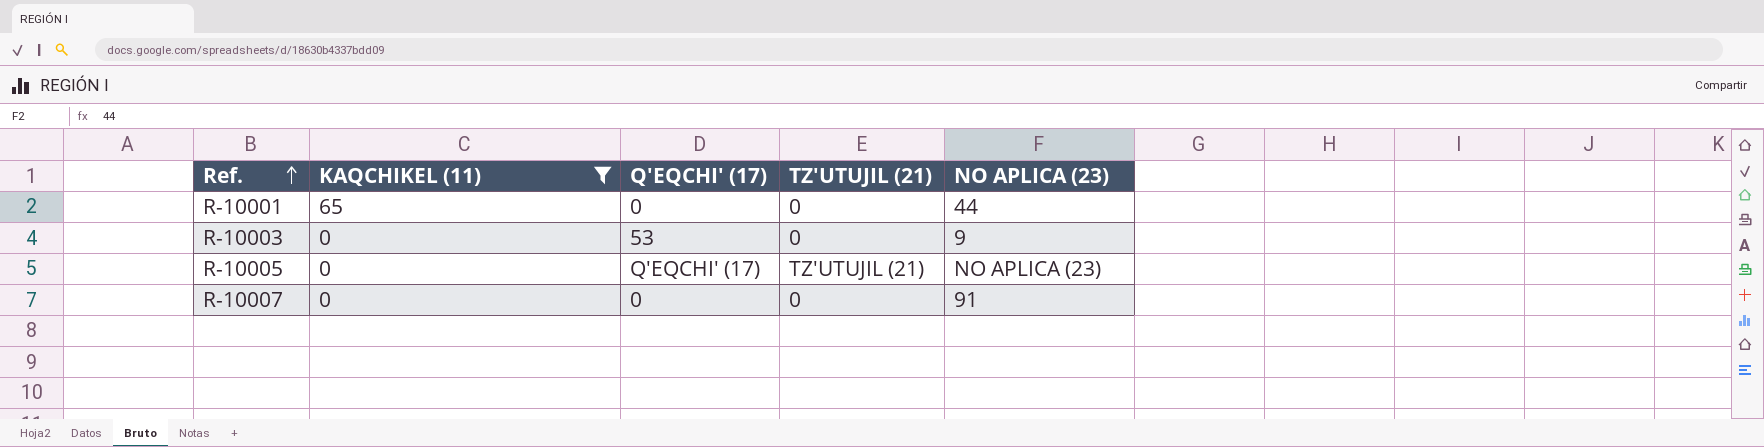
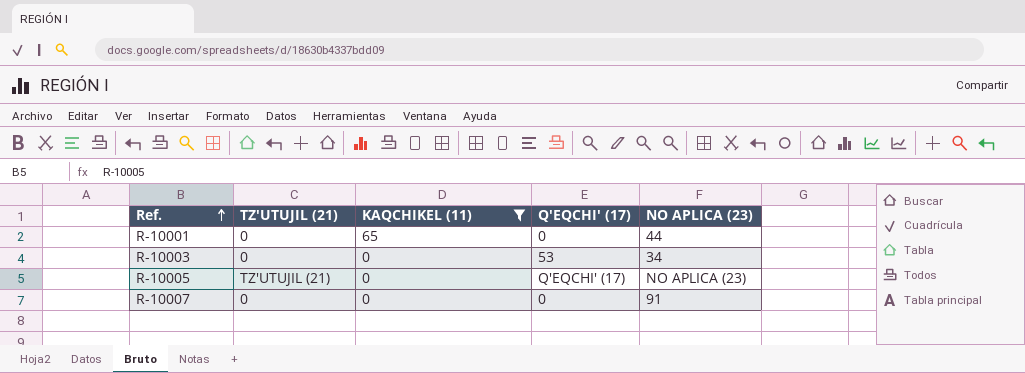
column TZ'UTUJIL (21) | position: 4 -> 2
R-10003 | NO APLICA (23): 9 -> 34

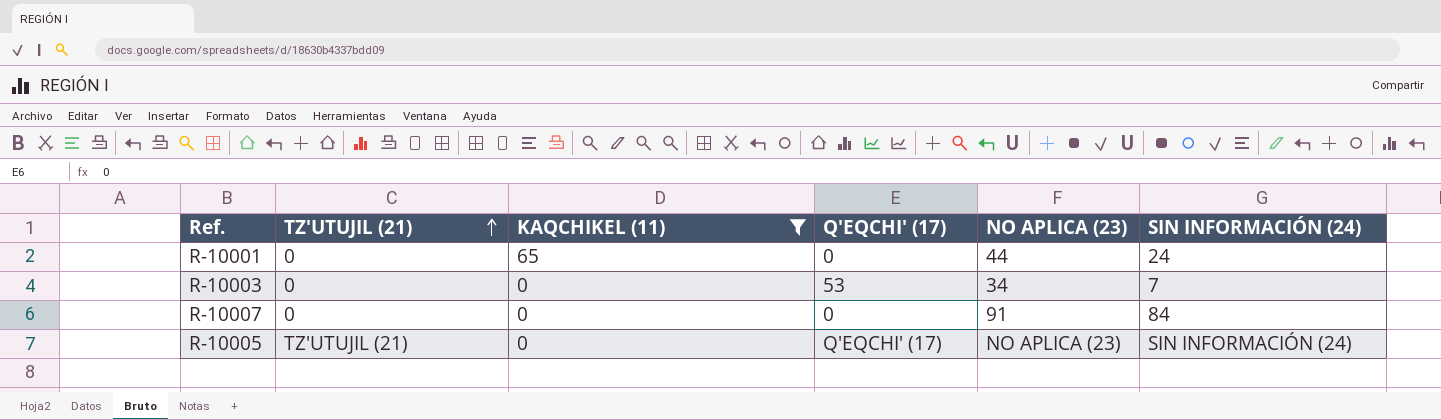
row order: Ref. ascending -> TZ'UTUJIL (21) ascending
column SIN INFORMACIÓN (24) | position: none -> 6

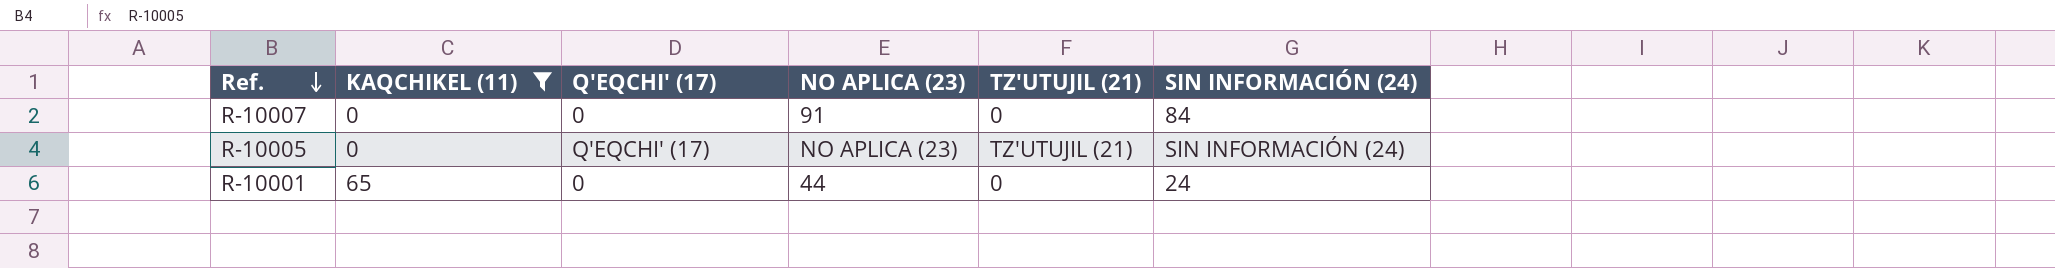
row order: TZ'UTUJIL (21) ascending -> Ref. descending
column TZ'UTUJIL (21) | position: 2 -> 5
row R-10003: 0 | 0 | 53 | 34 | 7 -> none

